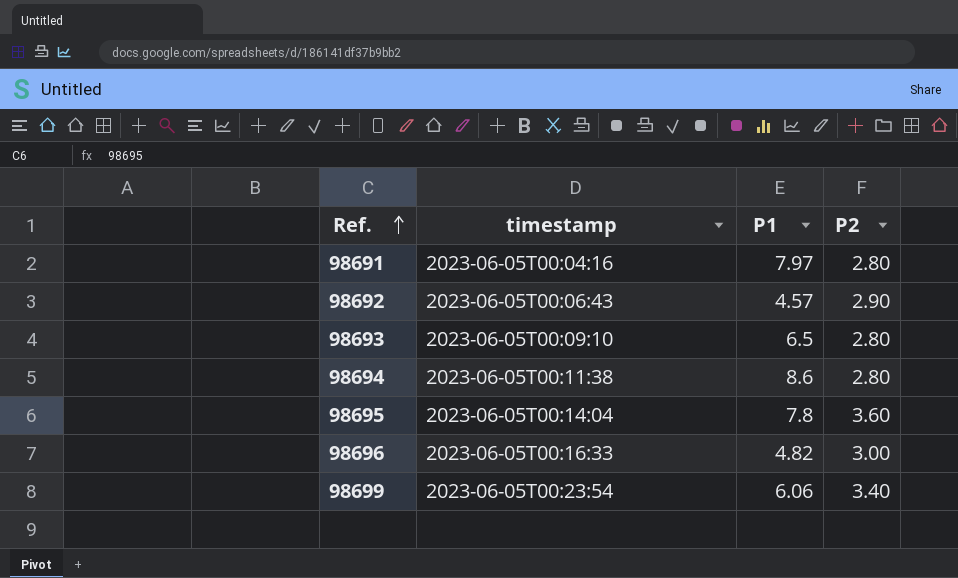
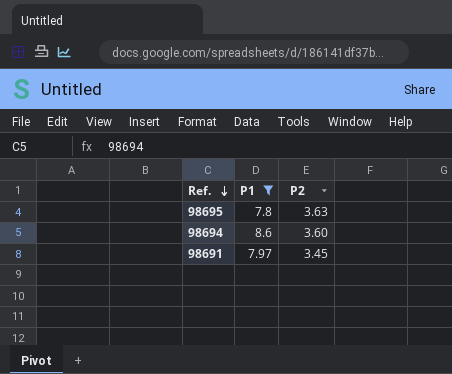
filter: none -> P1 >= 7.8
row order: Ref. ascending -> Ref. descending
column timestamp | position: 2 -> none
98695 | P2: 3.60 -> 3.63
98694 | P2: 2.80 -> 3.60
98691 | P2: 2.80 -> 3.45

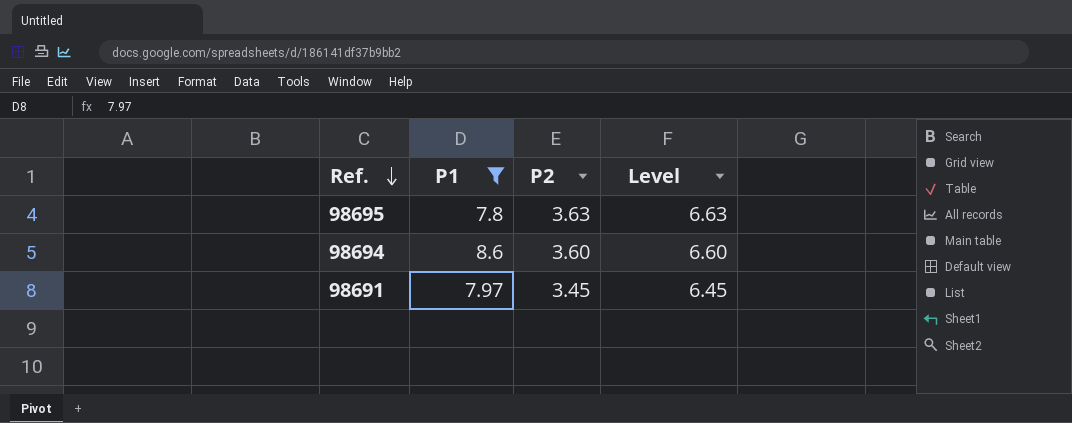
column Level | formula: none -> [P2] + 3

